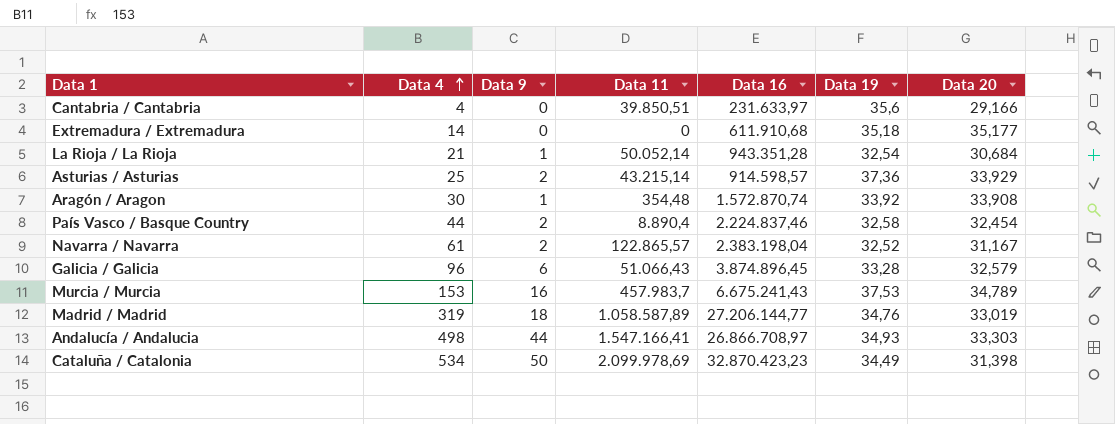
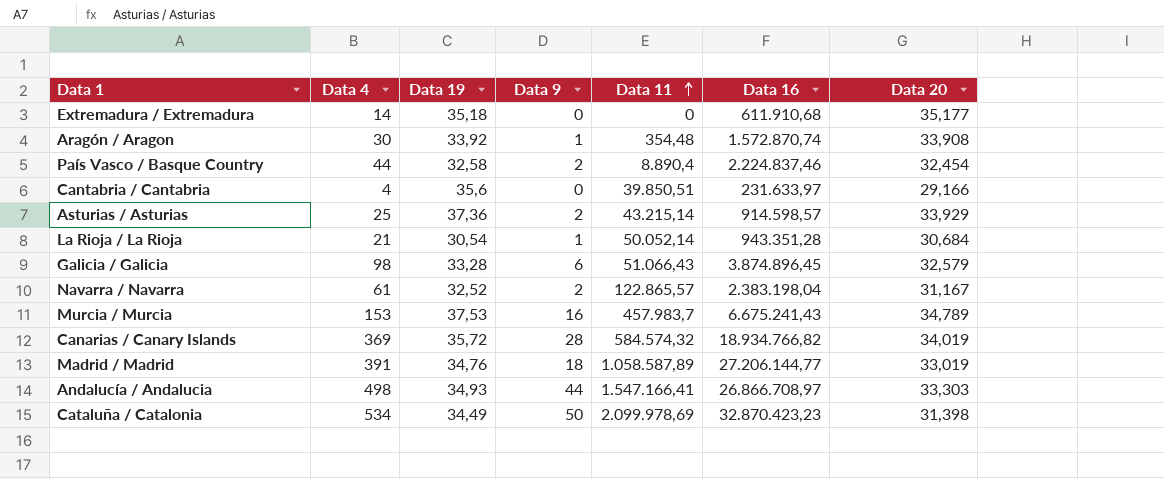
row order: Data 4 ascending -> Data 11 ascending
column Data 19 | position: 6 -> 3
La Rioja / La Rioja | Data 19: 32,54 -> 30,54
Galicia / Galicia | Data 4: 96 -> 98
row Canarias / Canary Islands: none -> 369 | 35,72 | 28 | 584.574,32 | 18.934.766,82 | 34,019
Madrid / Madrid | Data 4: 319 -> 391

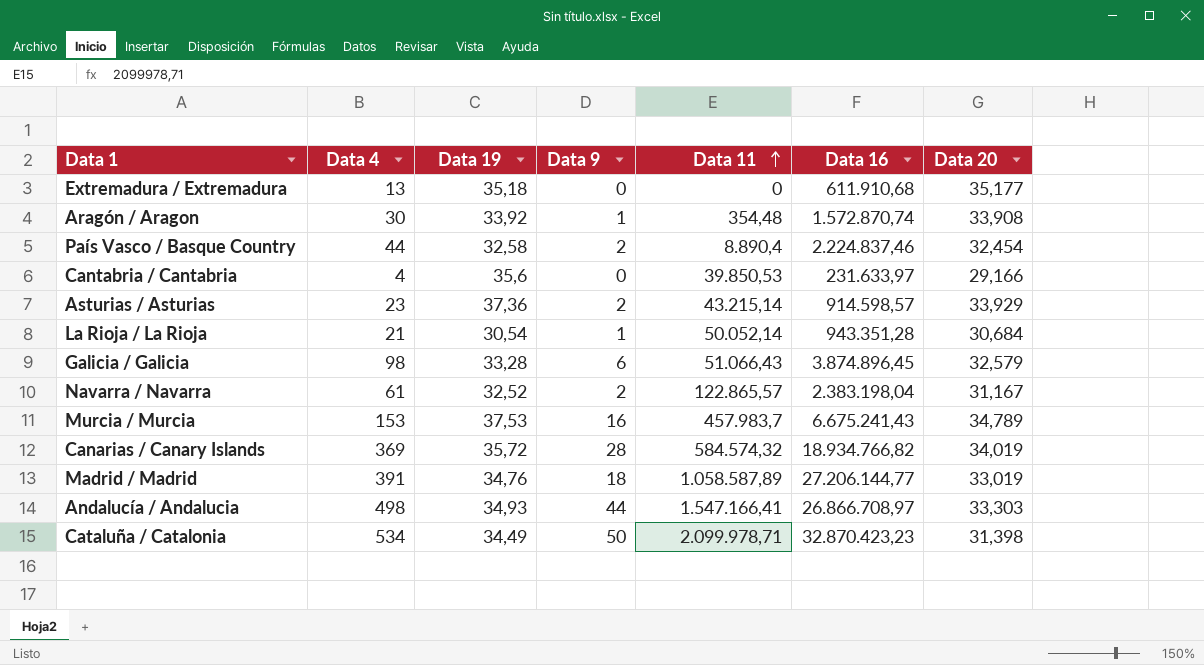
Extremadura / Extremadura | Data 4: 14 -> 13
Cantabria / Cantabria | Data 11: 39.850,51 -> 39.850,53
Asturias / Asturias | Data 4: 25 -> 23
Cataluña / Catalonia | Data 11: 2.099.978,69 -> 2.099.978,71

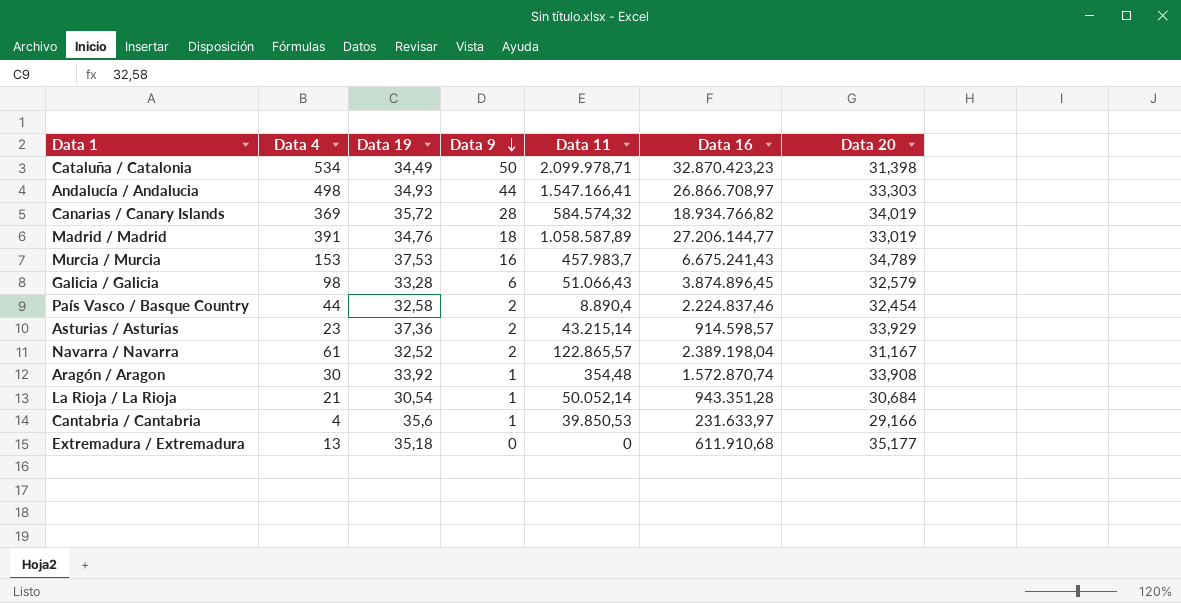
row order: Data 11 ascending -> Data 9 descending
Navarra / Navarra | Data 16: 2.383.198,04 -> 2.389.198,04
Cantabria / Cantabria | Data 9: 0 -> 1

